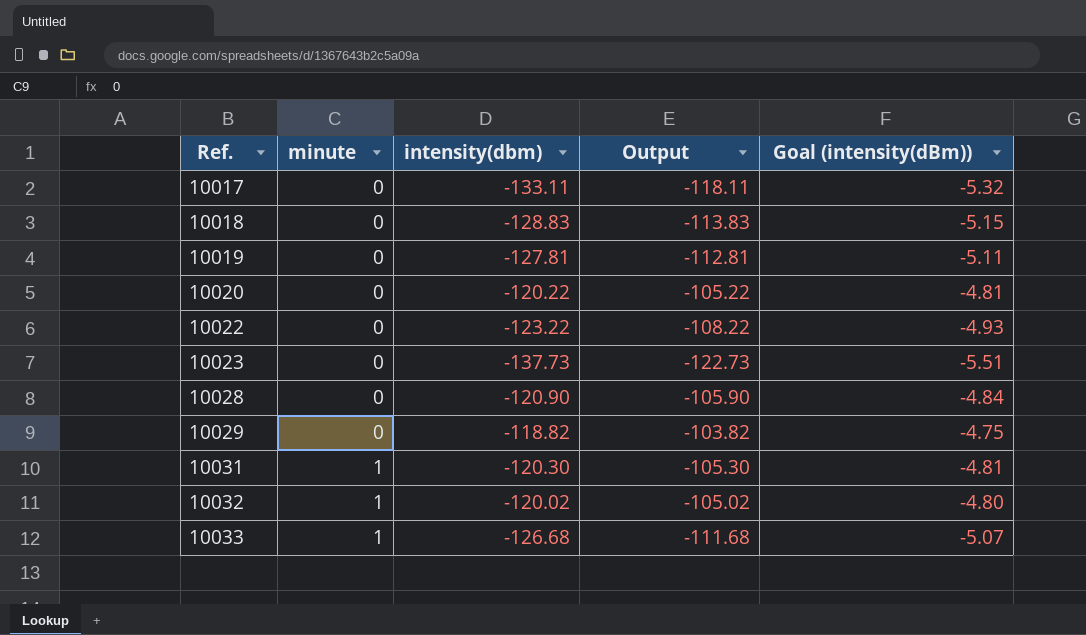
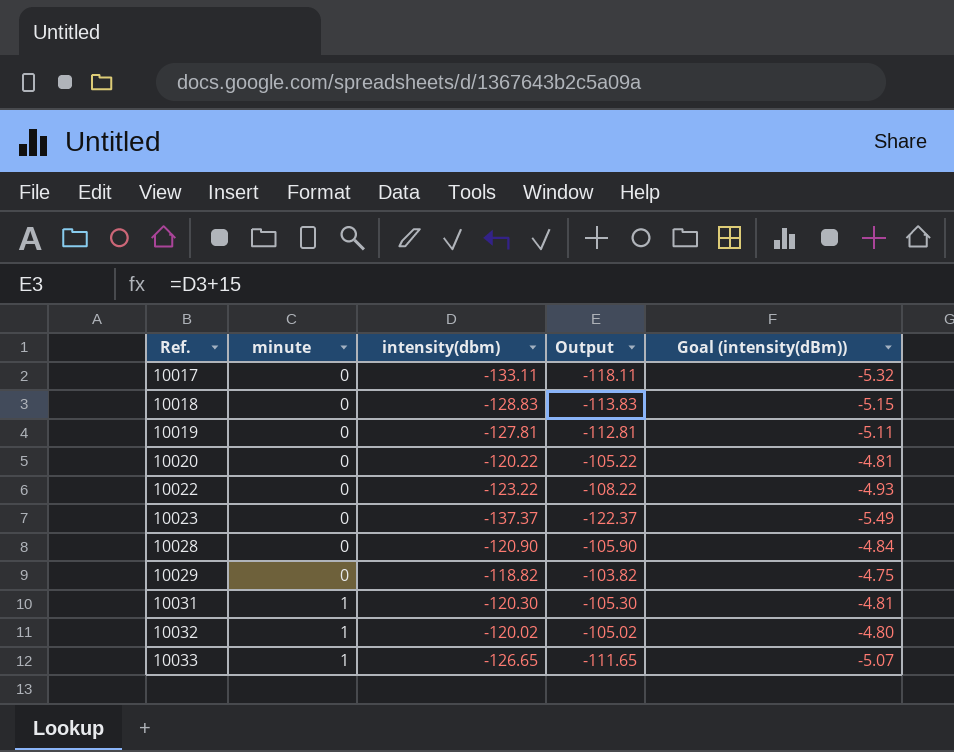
10023 | intensity(dbm): -137.73 -> -137.37
10023 | Output: -122.73 -> -122.37
10023 | Goal (intensity(dBm)): -5.51 -> -5.49
10033 | intensity(dbm): -126.68 -> -126.65
10033 | Output: -111.68 -> -111.65

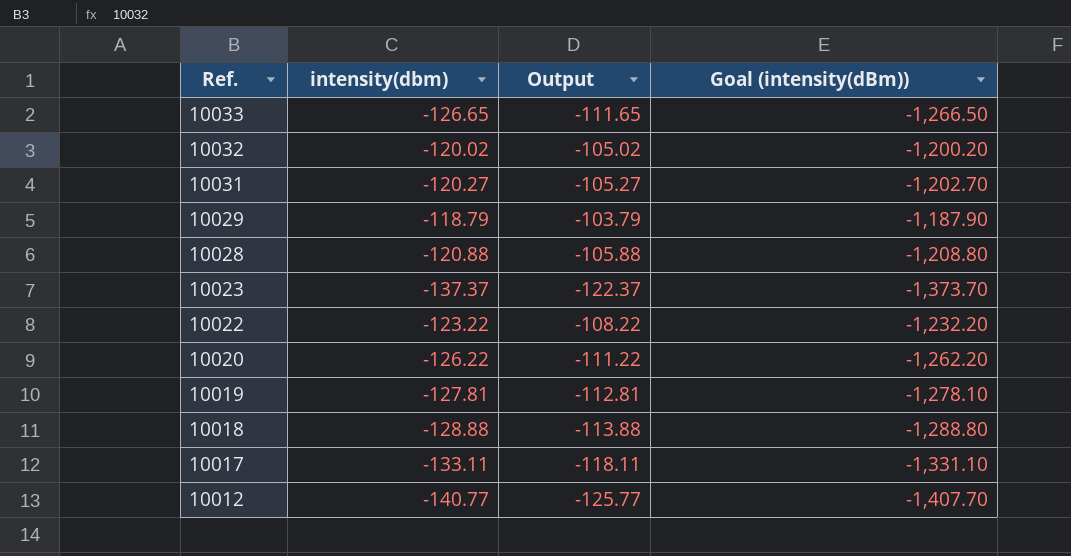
row order: Ref. ascending -> Ref. descending
column minute | position: 2 -> none
column Goal (intensity(dBm)) | formula: [intensity(dbm)] * 0.04 -> [intensity(dbm)] * 10
10031 | intensity(dbm): -120.30 -> -120.27
10031 | Output: -105.30 -> -105.27
10029 | intensity(dbm): -118.82 -> -118.79
10029 | Output: -103.82 -> -103.79
10028 | intensity(dbm): -120.90 -> -120.88
10028 | Output: -105.90 -> -105.88
10020 | intensity(dbm): -120.22 -> -126.22
10020 | Output: -105.22 -> -111.22
10018 | intensity(dbm): -128.83 -> -128.88
10018 | Output: -113.83 -> -113.88
row 10012: none -> -140.77 | -125.77 | -1,407.70

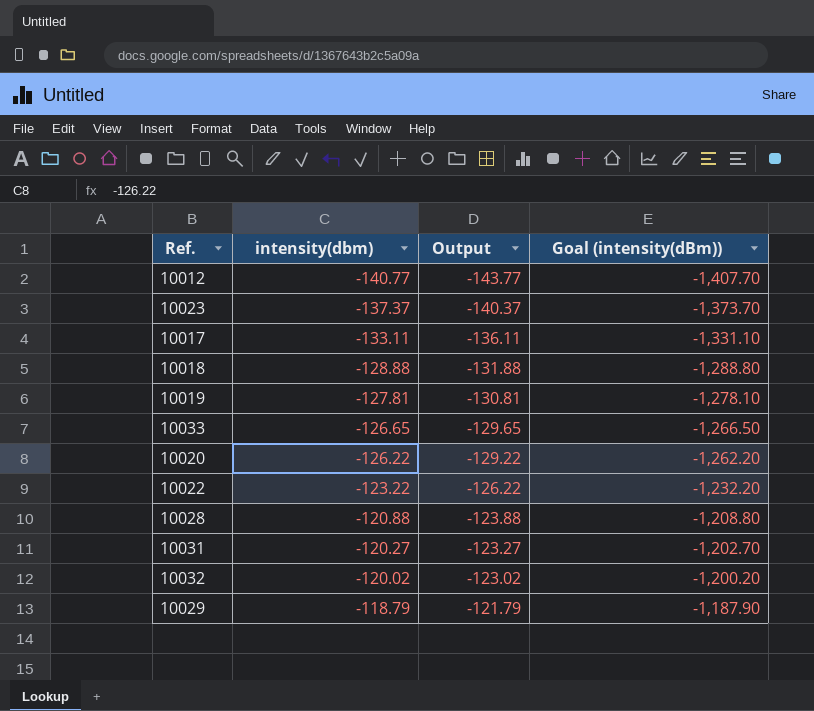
row order: Ref. descending -> intensity(dbm) ascending
column Output | formula: [intensity(dbm)] + 15 -> [intensity(dbm)] - 3

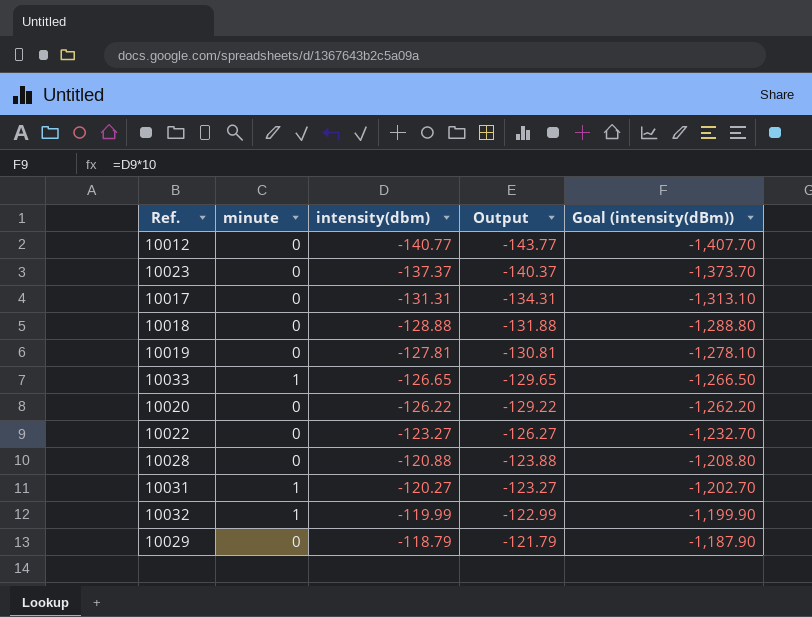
column minute | position: none -> 2
10017 | intensity(dbm): -133.11 -> -131.31
10017 | Output: -136.11 -> -134.31
10017 | Goal (intensity(dBm)): -1,331.10 -> -1,313.10
10022 | intensity(dbm): -123.22 -> -123.27
10022 | Output: -126.22 -> -126.27
10022 | Goal (intensity(dBm)): -1,232.20 -> -1,232.70
10032 | intensity(dbm): -120.02 -> -119.99
10032 | Output: -123.02 -> -122.99
10032 | Goal (intensity(dBm)): -1,200.20 -> -1,199.90

